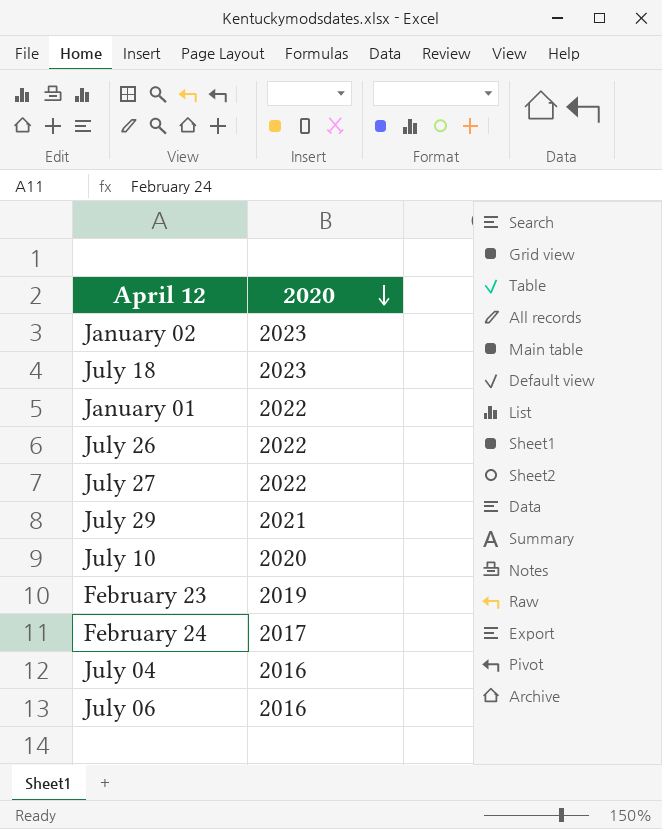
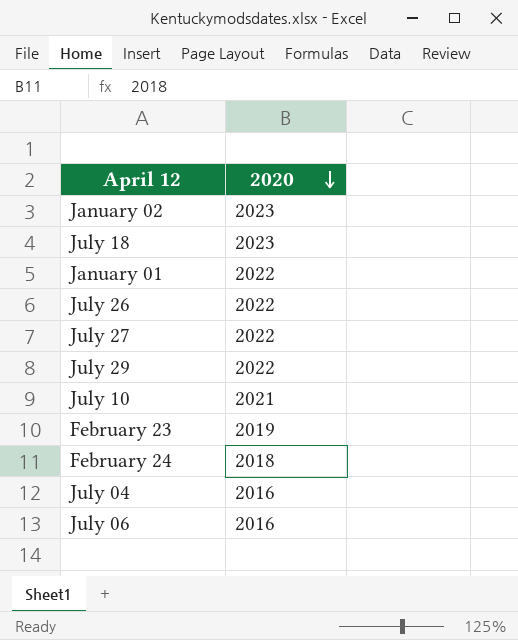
July 29 | 2020: 2021 -> 2022
July 10 | 2020: 2020 -> 2021
February 24 | 2020: 2017 -> 2018

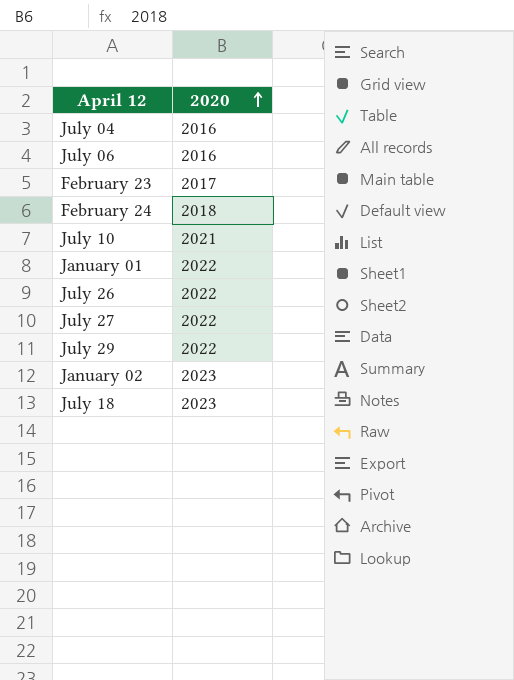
row order: 2020 descending -> 2020 ascending
February 23 | 2020: 2019 -> 2017

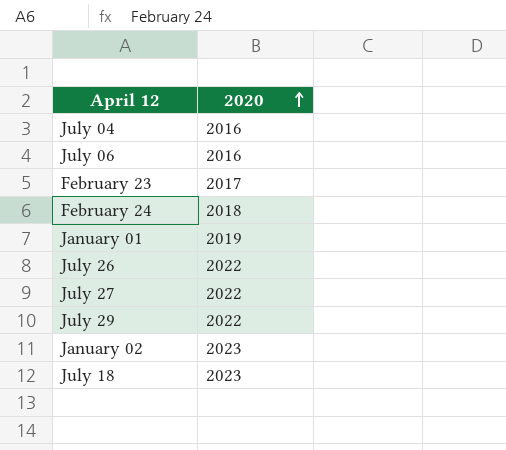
row July 10: 2021 -> none
January 01 | 2020: 2022 -> 2019

